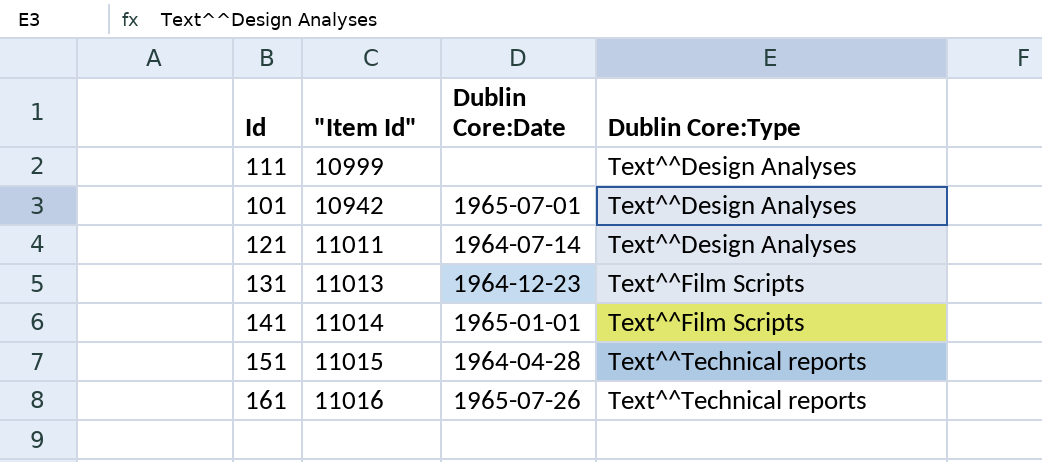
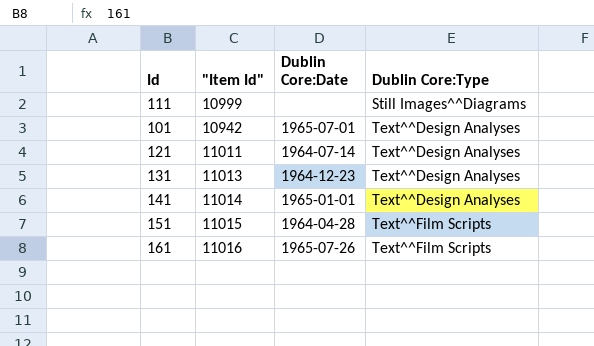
111 | Dublin Core:Type: Text^^Design Analyses -> Still Images^^Diagrams
131 | Dublin Core:Type: Text^^Film Scripts -> Text^^Design Analyses
141 | Dublin Core:Type: Text^^Film Scripts -> Text^^Design Analyses
151 | Dublin Core:Type: Text^^Technical reports -> Text^^Film Scripts
161 | Dublin Core:Type: Text^^Technical reports -> Text^^Film Scripts

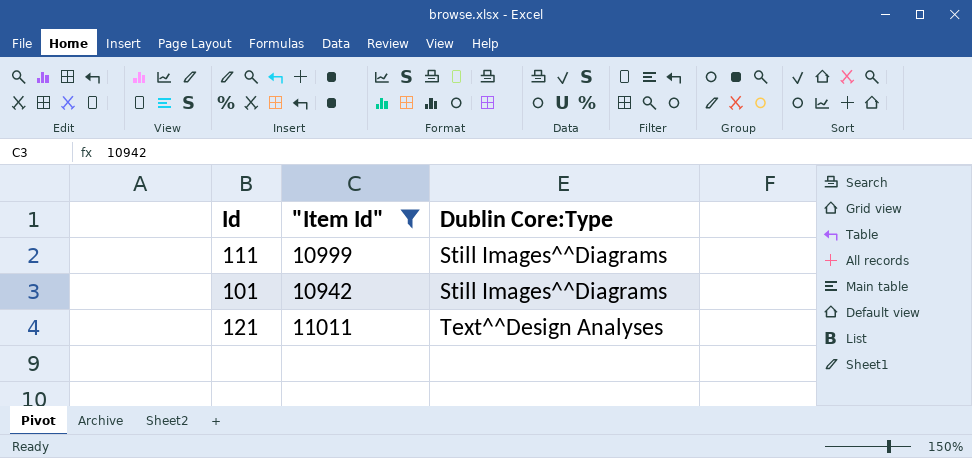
filter: none -> "Item Id" <= 11011
column Dublin Core:Date | position: 3 -> none
101 | Dublin Core:Type: Text^^Design Analyses -> Still Images^^Diagrams

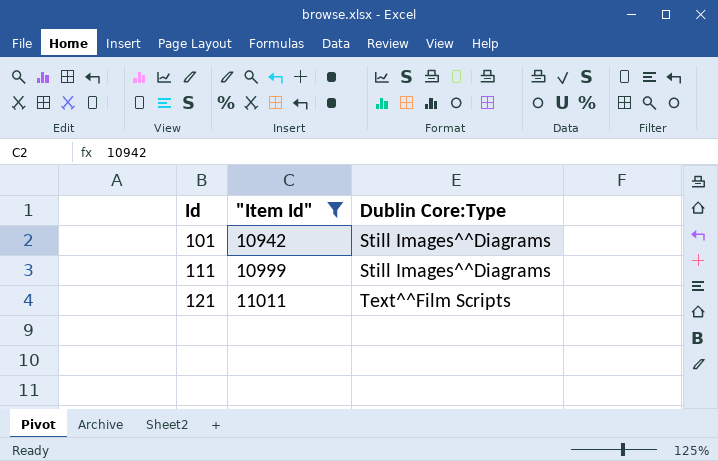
row order: Dublin Core:Type ascending -> Id ascending
121 | Dublin Core:Type: Text^^Design Analyses -> Text^^Film Scripts

